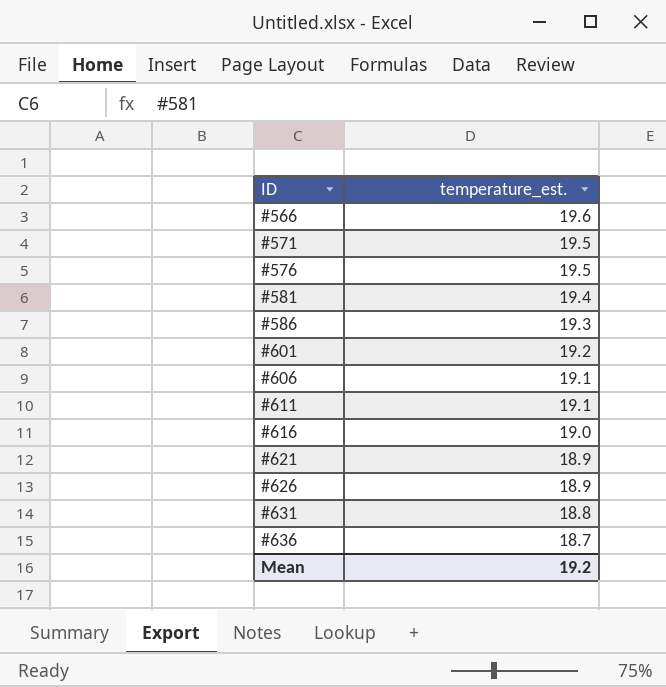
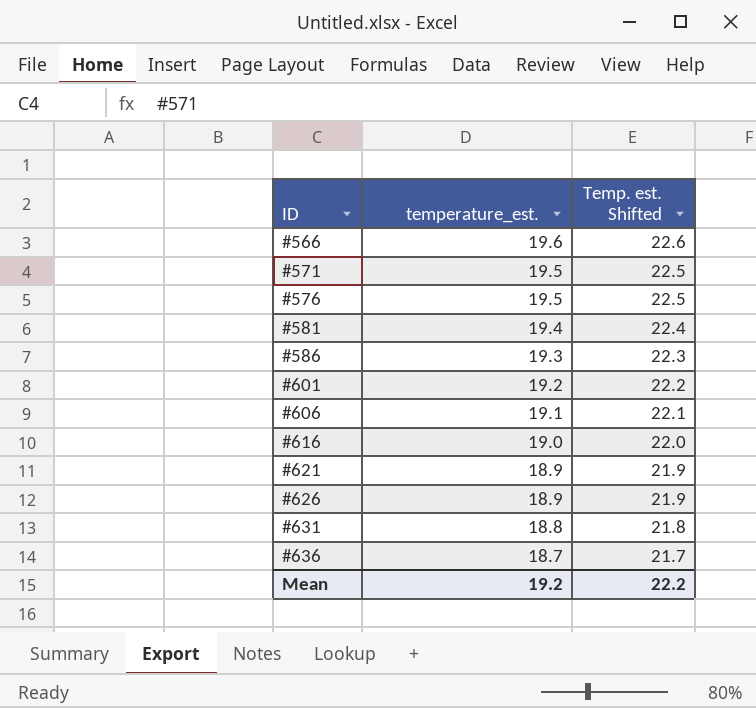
column Temp. est. Shifted | formula: none -> [temperature_est.] + 3
row #611: 19.1 -> none

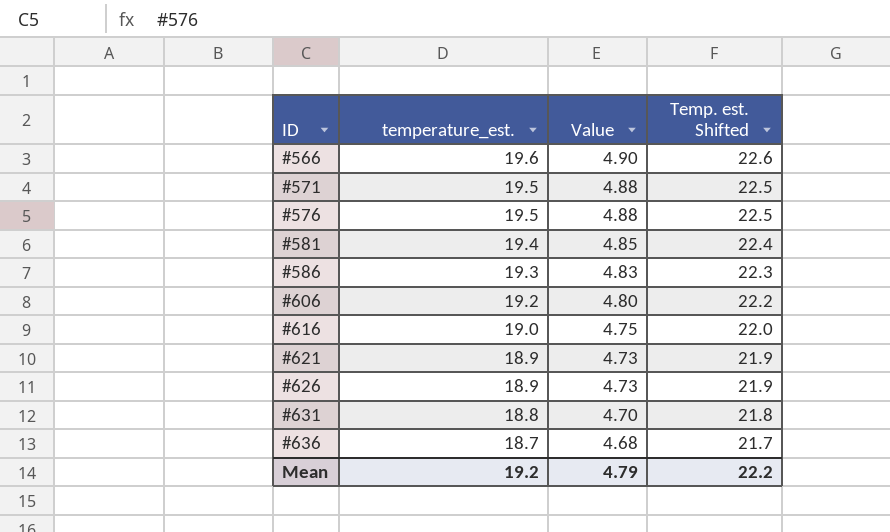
column Value | formula: none -> [temperature_est.] * 0.25
row #601: 19.2 | 22.2 -> none
#606 | temperature_est.: 19.1 -> 19.2
#606 | Temp. est. Shifted: 22.1 -> 22.2

